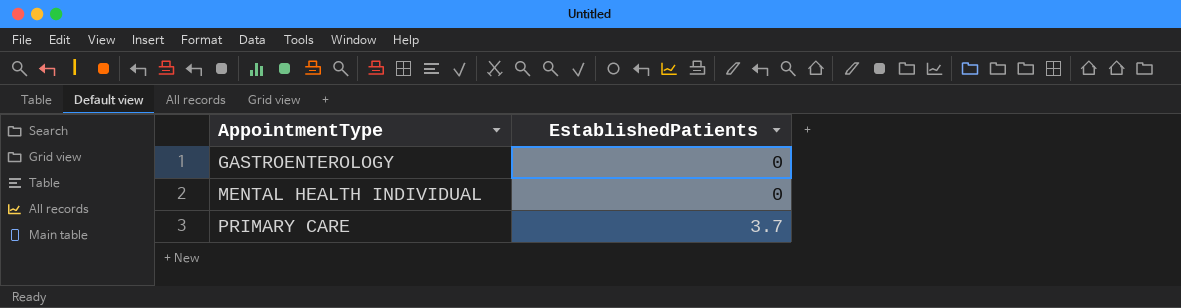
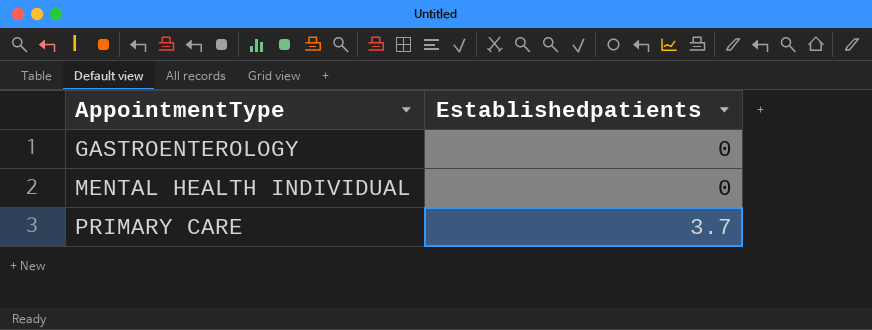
column name: EstablishedPatients -> Establishedpatients

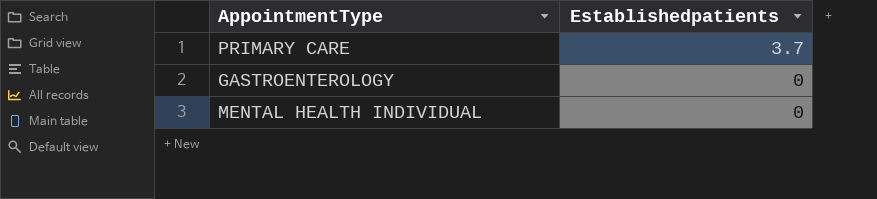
row order: AppointmentType ascending -> Establishedpatients descending

